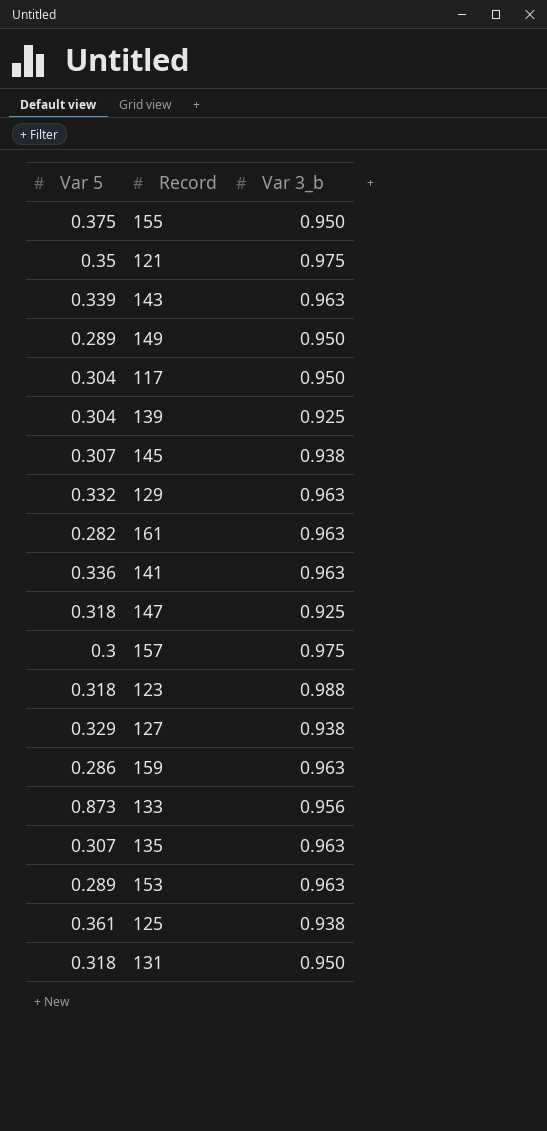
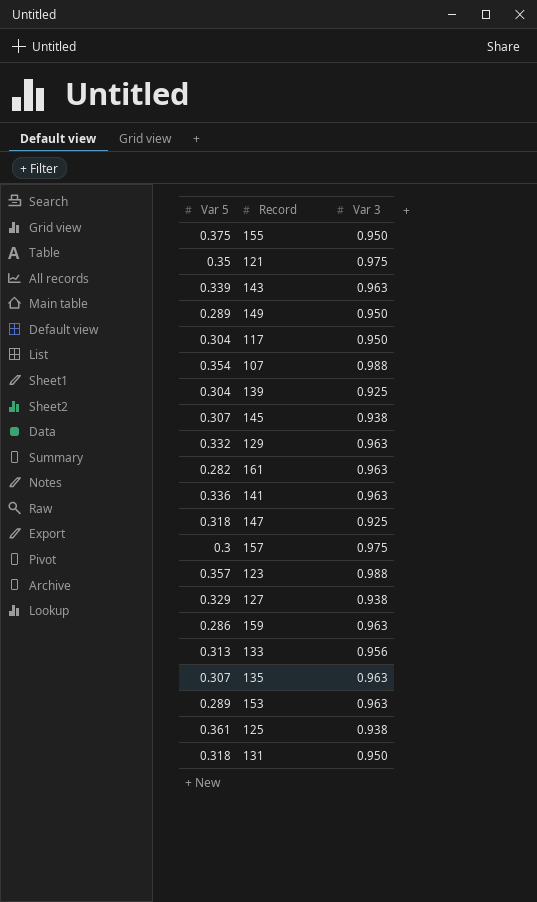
column name: Var 3_b -> Var 3
row 107: none -> 0.354 | 0.988
123 | Var 5: 0.318 -> 0.357
133 | Var 5: 0.873 -> 0.313

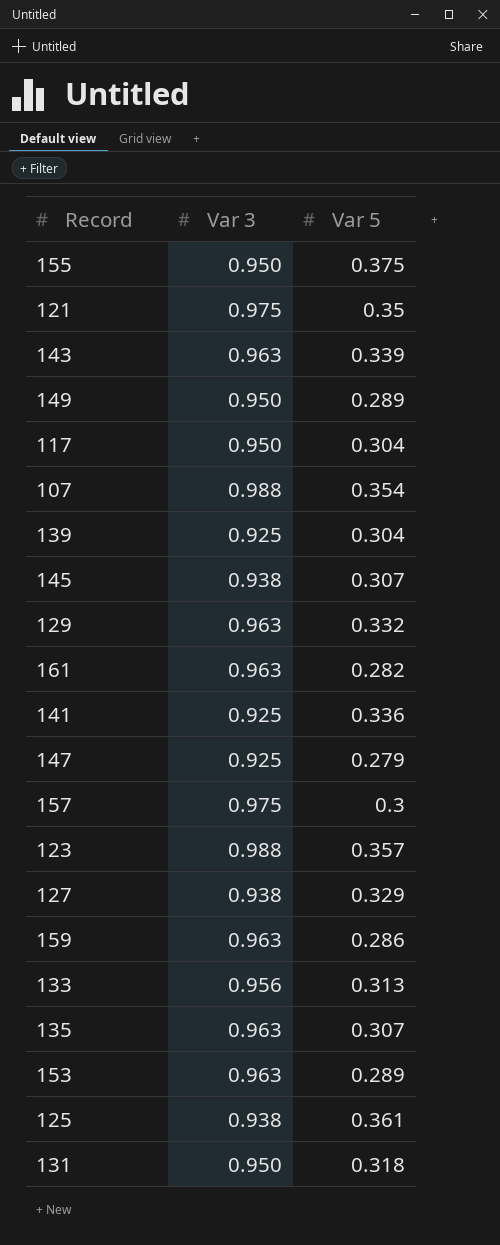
column Var 5 | position: 1 -> 3
141 | Var 3: 0.963 -> 0.925
147 | Var 5: 0.318 -> 0.279

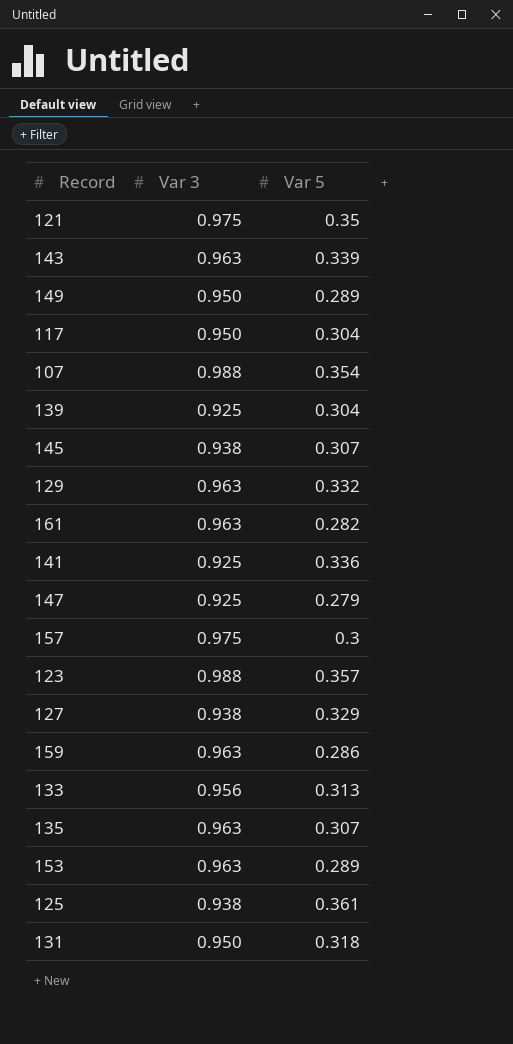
row 155: 0.950 | 0.375 -> none

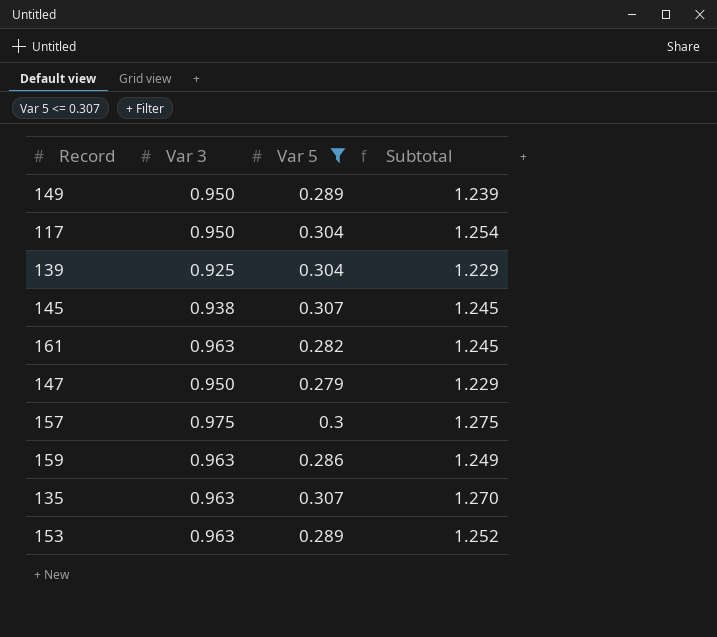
filter: none -> Var 5 <= 0.307
column Subtotal | formula: none -> [Var 3] + [Var 5]
147 | Var 3: 0.925 -> 0.950

